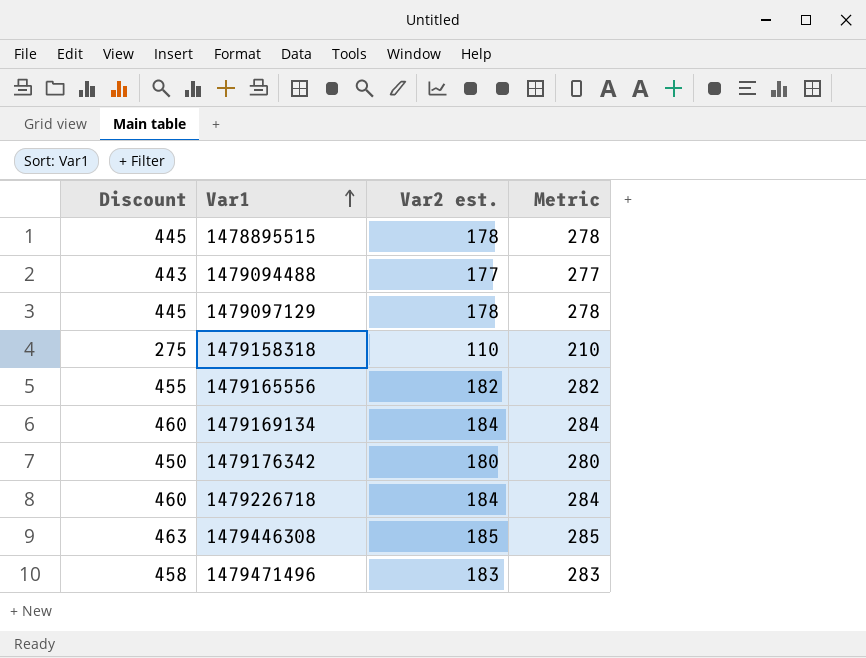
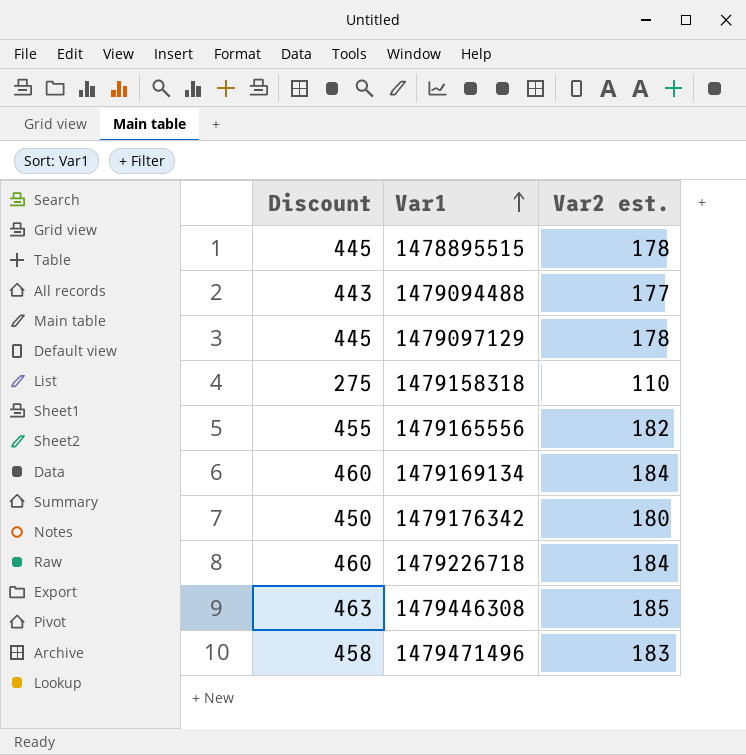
column Metric | formula: [Var2 est.] + 100 -> none

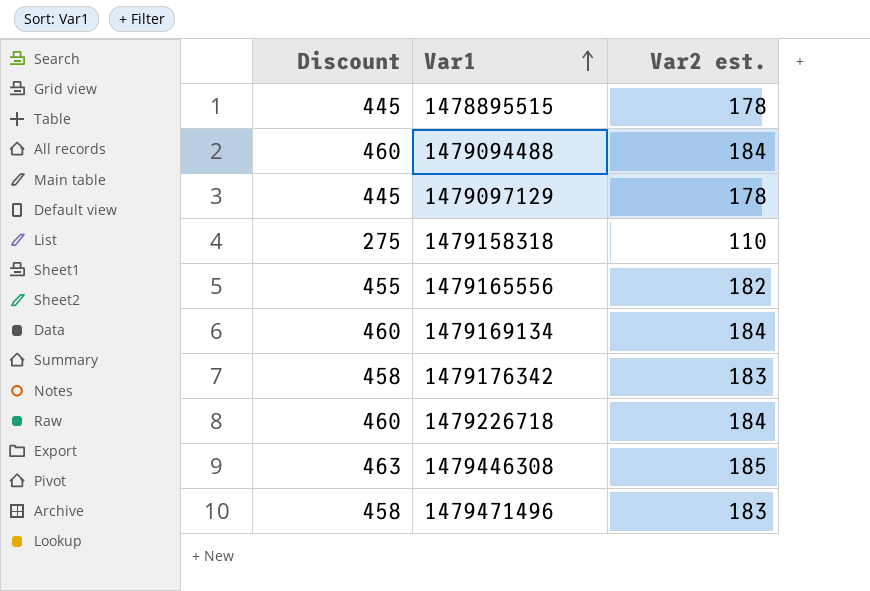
1479094488 | Discount: 443 -> 460
1479094488 | Var2 est.: 177 -> 184
1479176342 | Discount: 450 -> 458
1479176342 | Var2 est.: 180 -> 183

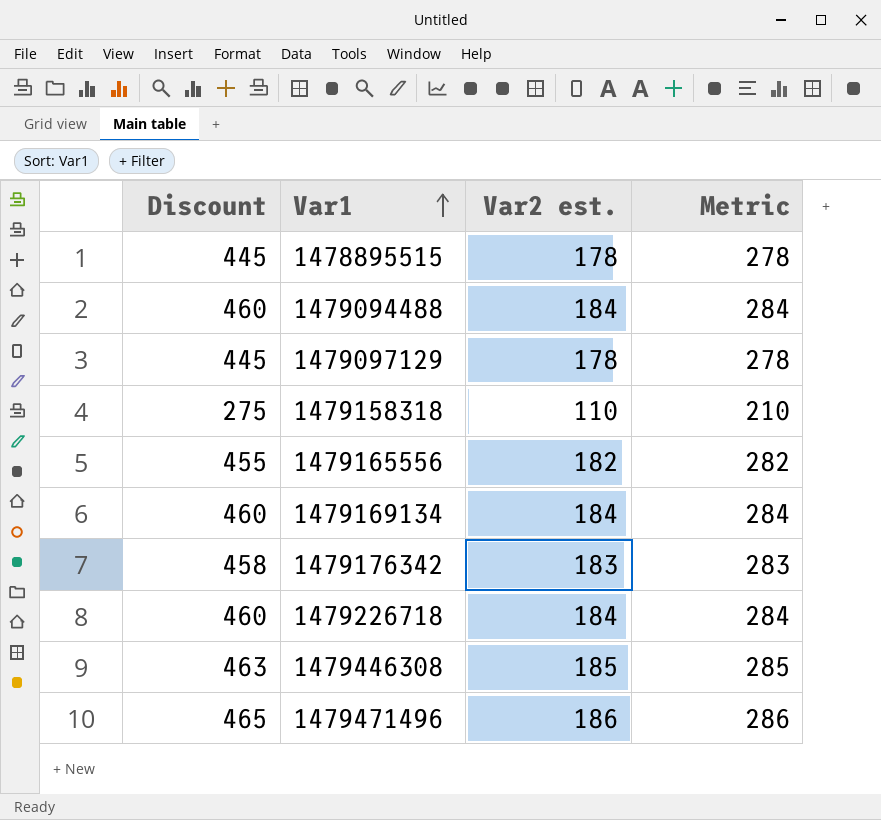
column Metric | formula: none -> [Var2 est.] + 100
1479471496 | Discount: 458 -> 465
1479471496 | Var2 est.: 183 -> 186

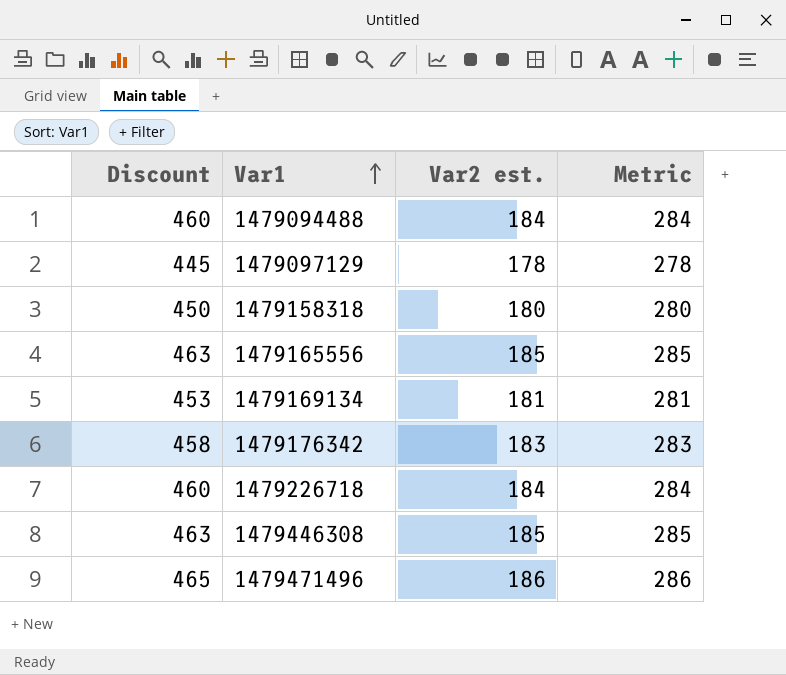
row 1478895515: 445 | 178 | 278 -> none
1479158318 | Discount: 275 -> 450
1479158318 | Var2 est.: 110 -> 180
1479158318 | Metric: 210 -> 280
1479165556 | Discount: 455 -> 463
1479165556 | Var2 est.: 182 -> 185
1479165556 | Metric: 282 -> 285
1479169134 | Discount: 460 -> 453
1479169134 | Var2 est.: 184 -> 181
1479169134 | Metric: 284 -> 281

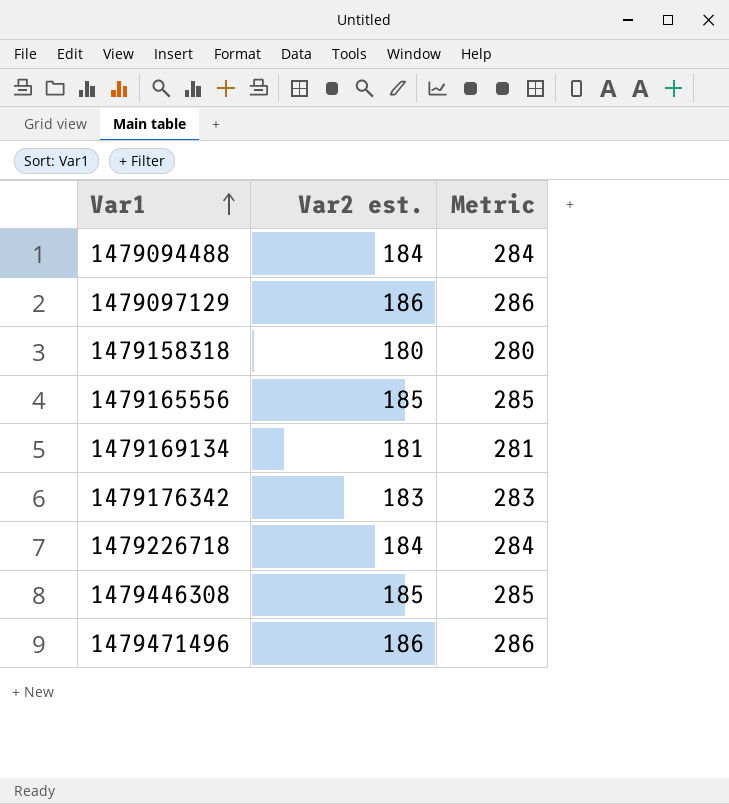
column Discount | formula: [Var2 est.] * 2.5 -> none
1479097129 | Var2 est.: 178 -> 186
1479097129 | Metric: 278 -> 286

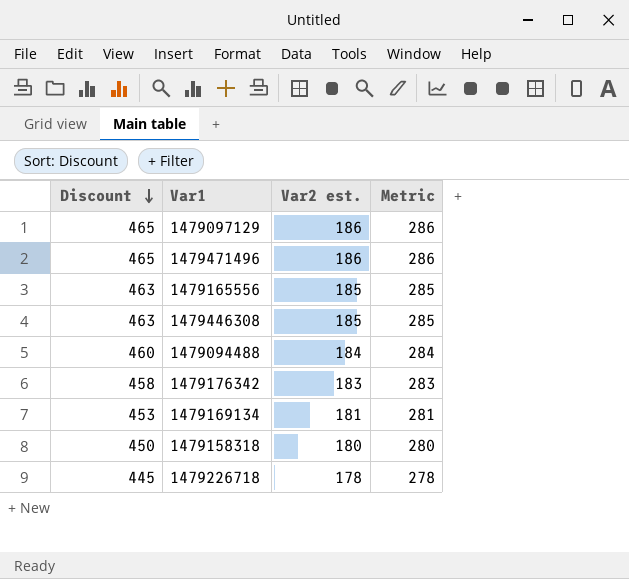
row order: Var1 ascending -> Discount descending
column Discount | formula: none -> [Var2 est.] * 2.5
1479226718 | Var2 est.: 184 -> 178
1479226718 | Metric: 284 -> 278

